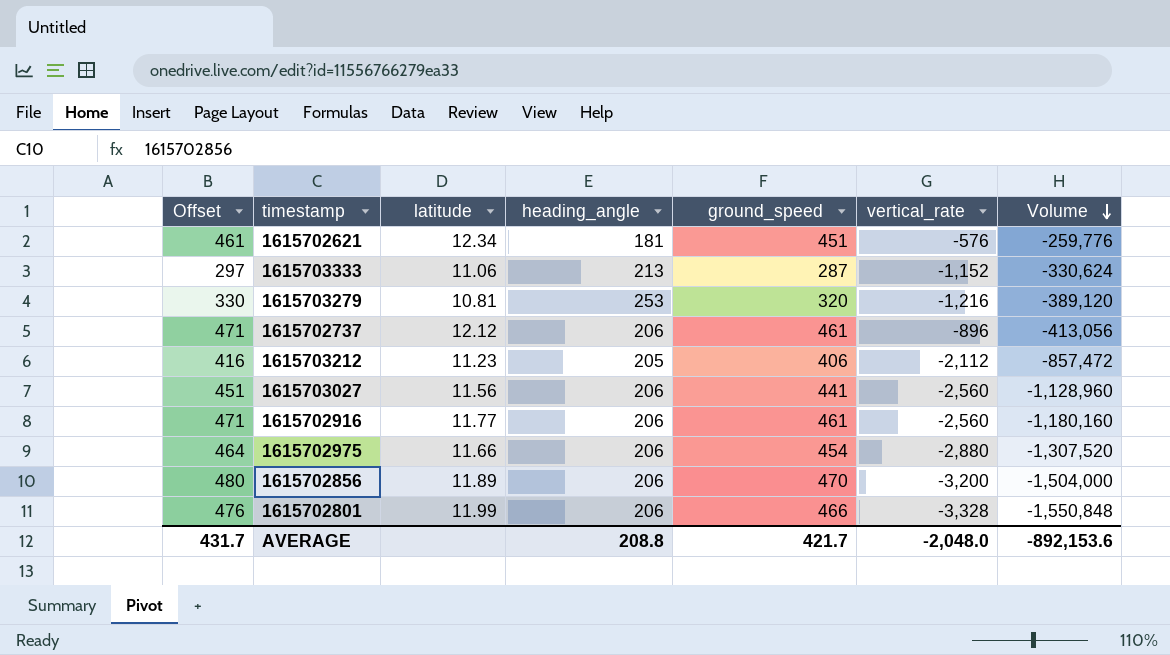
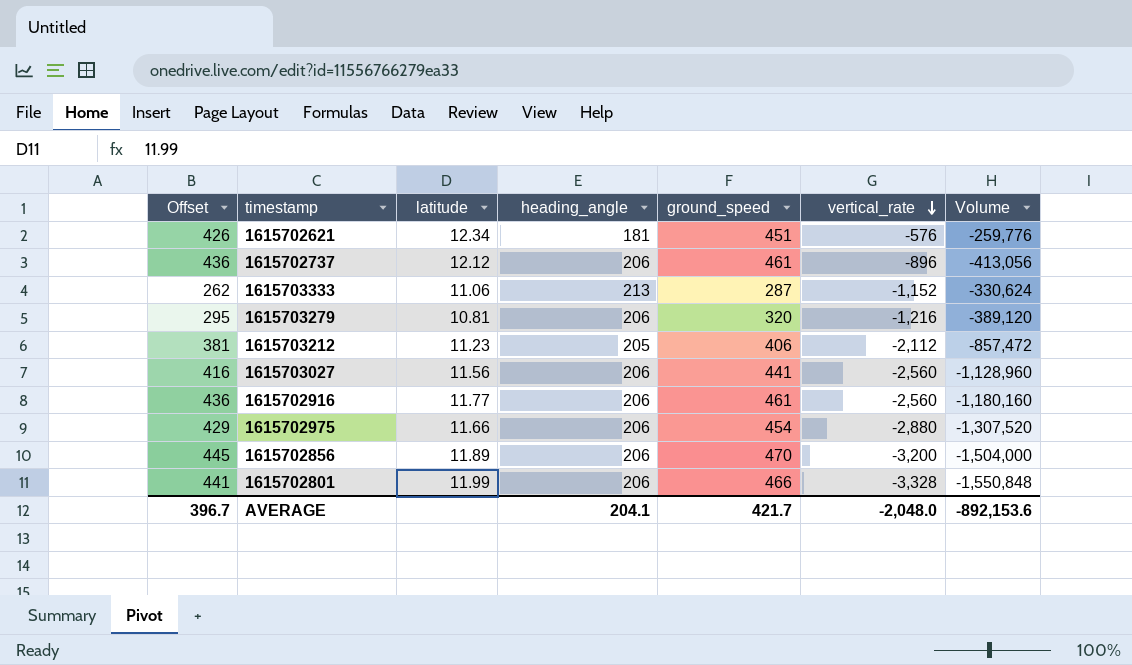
row order: Volume descending -> vertical_rate descending
column Offset | formula: [ground_speed] + 10 -> [ground_speed] - 25
1615703279 | heading_angle: 253 -> 206
AVERAGE | Offset: 431.7 -> 396.7
AVERAGE | heading_angle: 208.8 -> 204.1

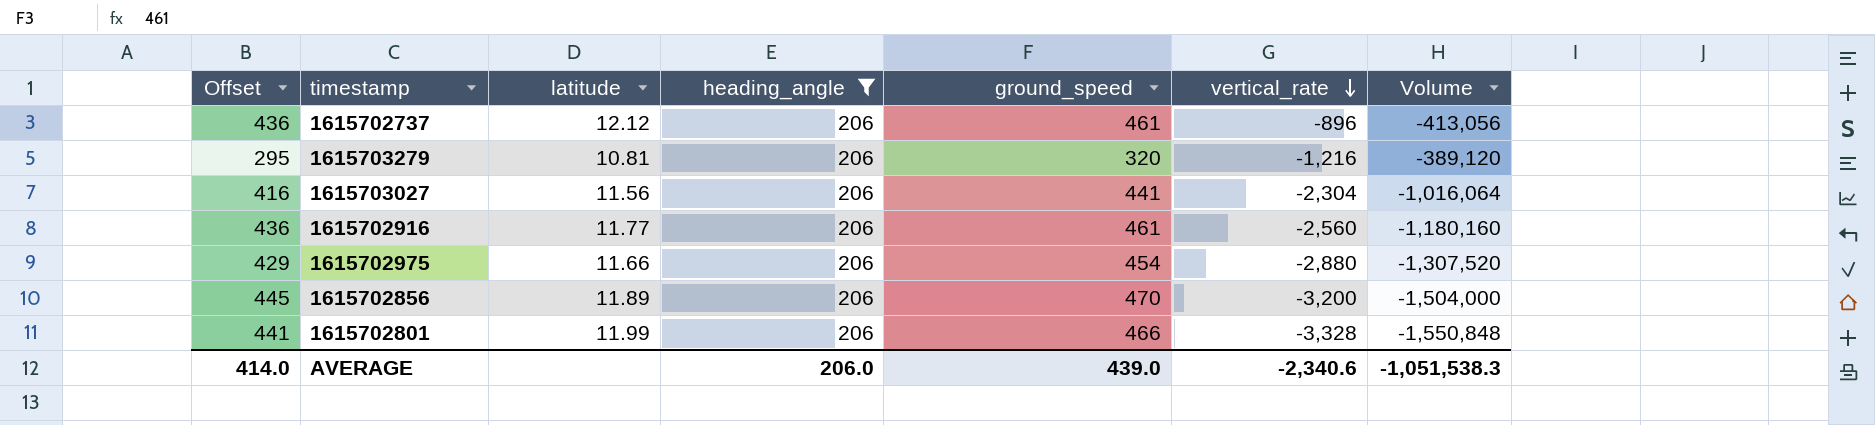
filter: none -> heading_angle = 206
1615703027 | vertical_rate: -2,560 -> -2,304
1615703027 | Volume: -1,128,960 -> -1,016,064
AVERAGE | Offset: 396.7 -> 414.0
AVERAGE | heading_angle: 204.1 -> 206.0
AVERAGE | ground_speed: 421.7 -> 439.0
AVERAGE | vertical_rate: -2,048.0 -> -2,340.6
AVERAGE | Volume: -892,153.6 -> -1,051,538.3

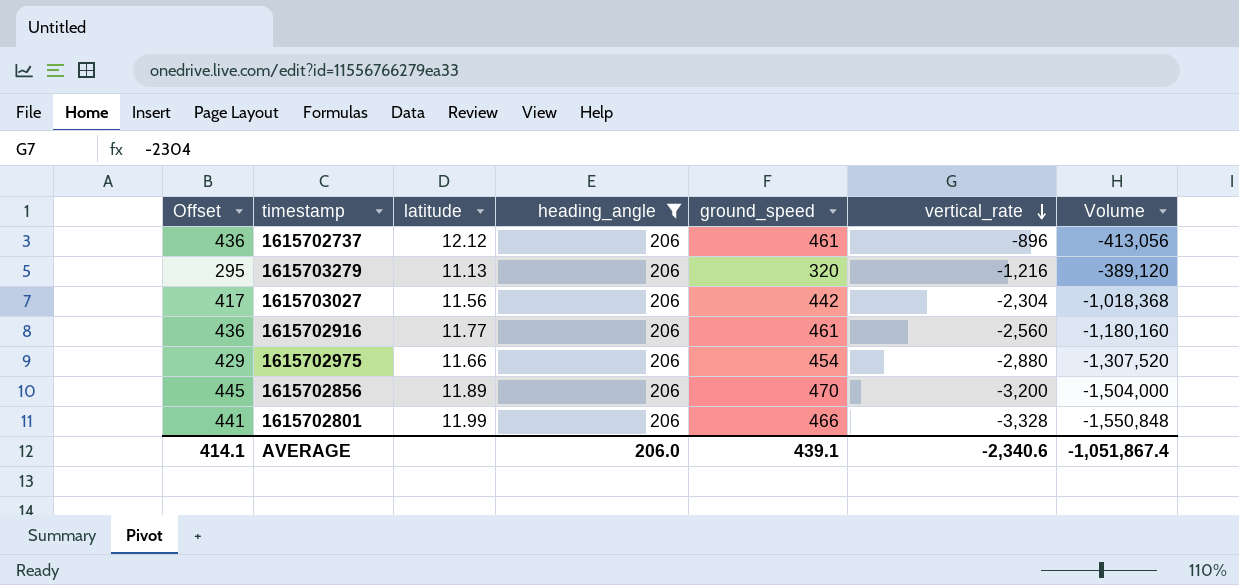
1615703279 | latitude: 10.81 -> 11.13
1615703027 | Offset: 416 -> 417
1615703027 | ground_speed: 441 -> 442
1615703027 | Volume: -1,016,064 -> -1,018,368
AVERAGE | Offset: 414.0 -> 414.1
AVERAGE | ground_speed: 439.0 -> 439.1
AVERAGE | Volume: -1,051,538.3 -> -1,051,867.4

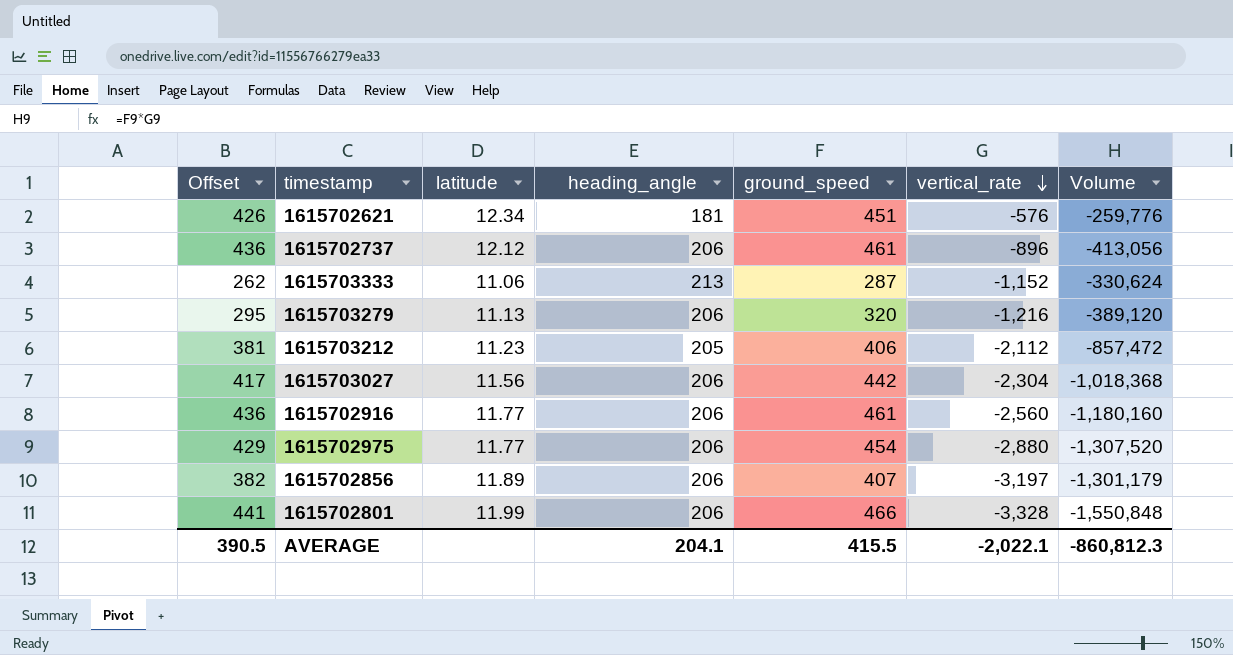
filter: heading_angle = 206 -> none
1615702975 | latitude: 11.66 -> 11.77
1615702856 | Offset: 445 -> 382
1615702856 | ground_speed: 470 -> 407
1615702856 | vertical_rate: -3,200 -> -3,197
1615702856 | Volume: -1,504,000 -> -1,301,179
AVERAGE | Offset: 414.1 -> 390.5
AVERAGE | heading_angle: 206.0 -> 204.1
AVERAGE | ground_speed: 439.1 -> 415.5
AVERAGE | vertical_rate: -2,340.6 -> -2,022.1
AVERAGE | Volume: -1,051,867.4 -> -860,812.3

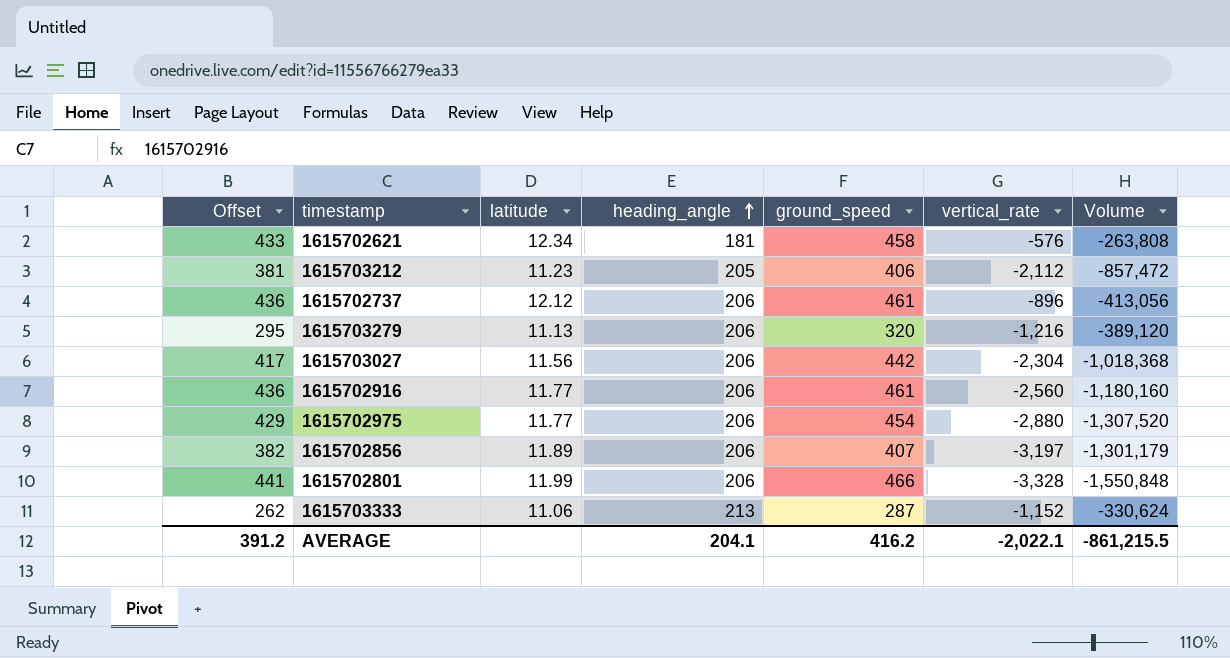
row order: vertical_rate descending -> heading_angle ascending
1615702621 | Offset: 426 -> 433
1615702621 | ground_speed: 451 -> 458
1615702621 | Volume: -259,776 -> -263,808
AVERAGE | Offset: 390.5 -> 391.2
AVERAGE | ground_speed: 415.5 -> 416.2
AVERAGE | Volume: -860,812.3 -> -861,215.5

